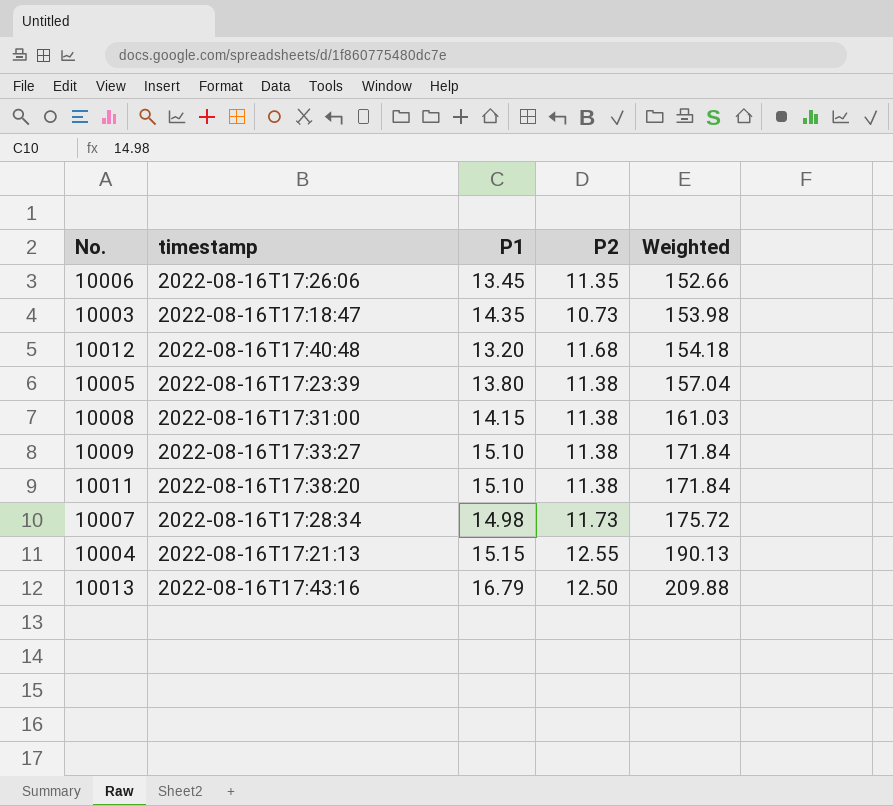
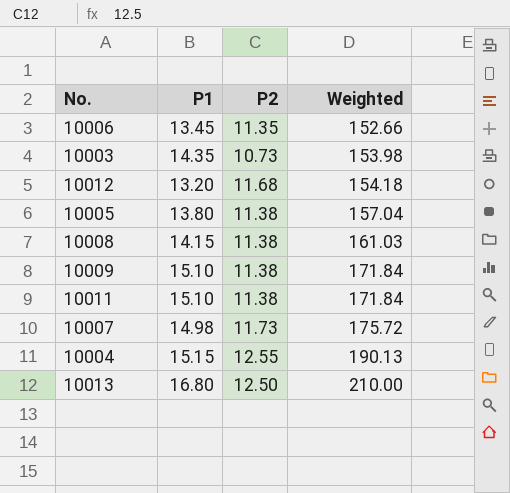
column timestamp | position: 2 -> none
10013 | P1: 16.79 -> 16.80
10013 | Weighted: 209.88 -> 210.00

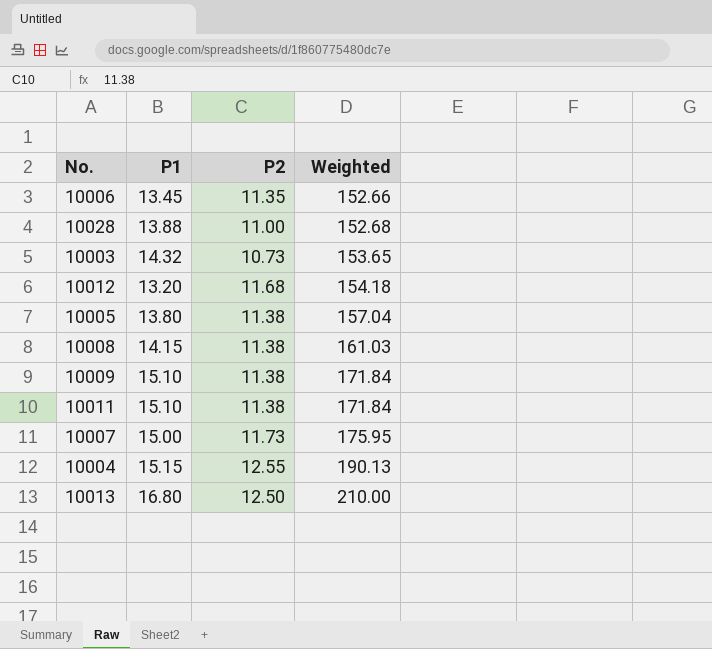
row 10028: none -> 13.88 | 11.00 | 152.68
10003 | P1: 14.35 -> 14.32
10003 | Weighted: 153.98 -> 153.65
10007 | P1: 14.98 -> 15.00
10007 | Weighted: 175.72 -> 175.95

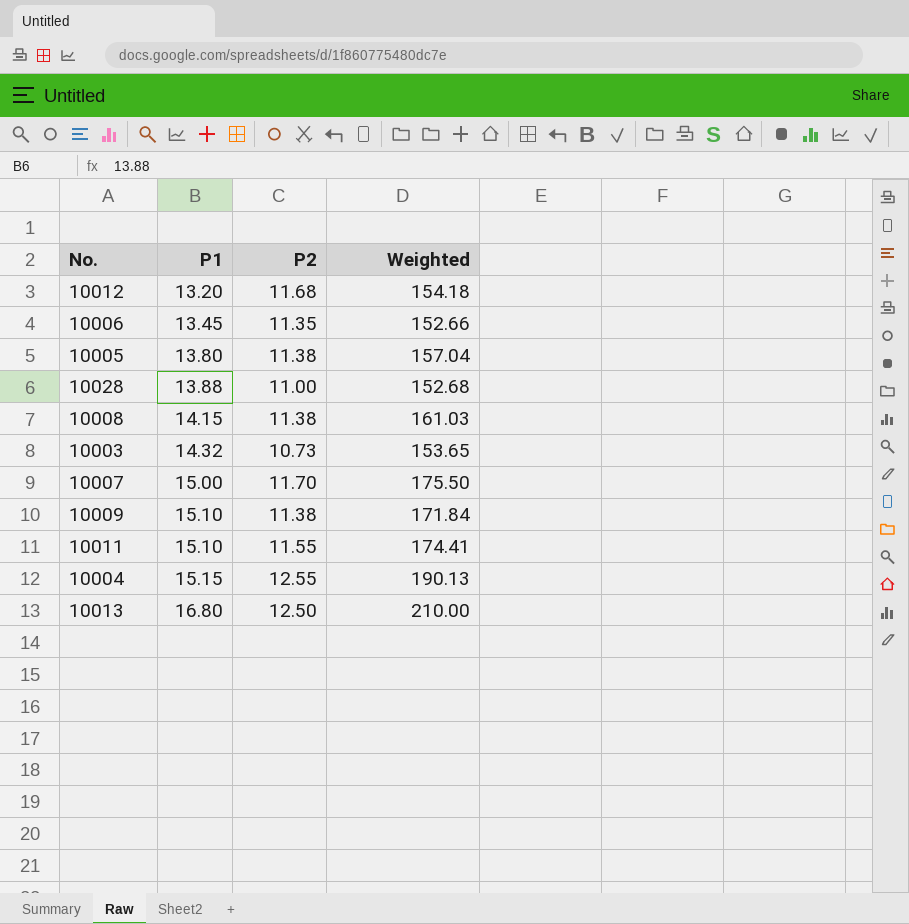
row order: Weighted ascending -> P1 ascending
10007 | P2: 11.73 -> 11.70
10007 | Weighted: 175.95 -> 175.50
10011 | P2: 11.38 -> 11.55
10011 | Weighted: 171.84 -> 174.41

